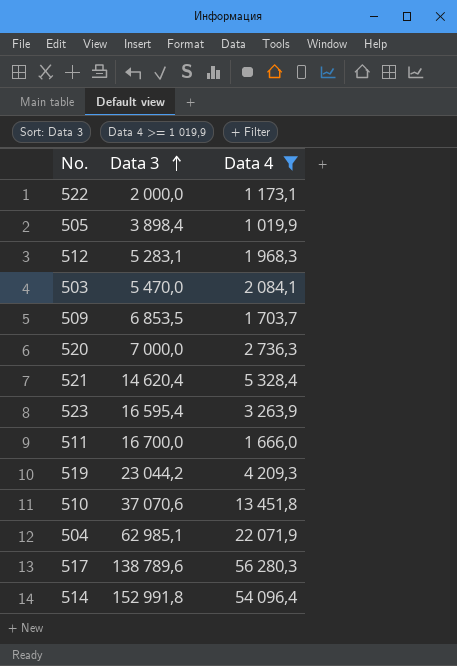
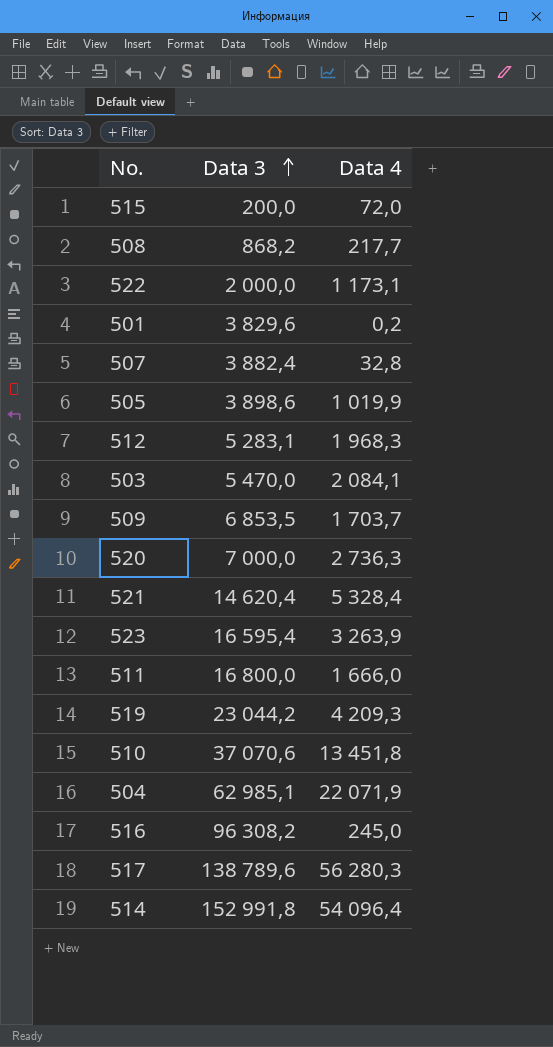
filter: Data 4 >= 1 019,9 -> none
505 | Data 3: 3 898,4 -> 3 898,6
511 | Data 3: 16 700,0 -> 16 800,0

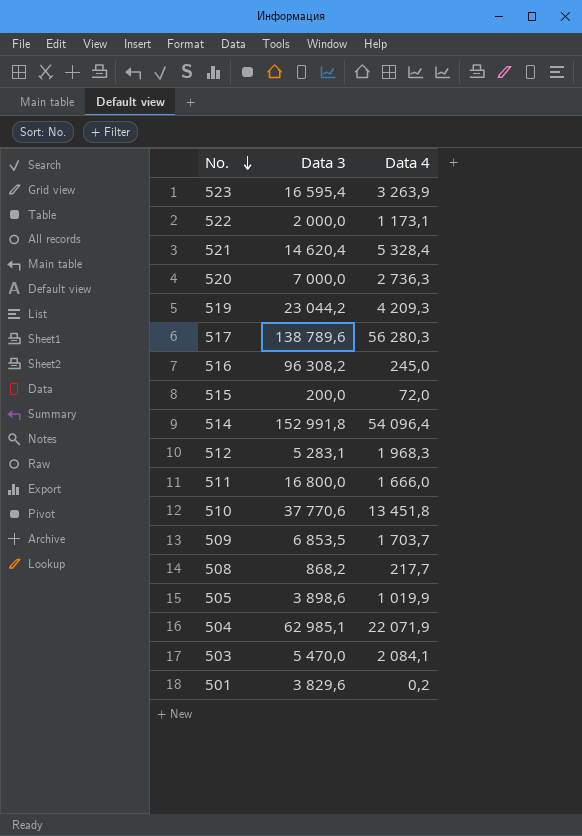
row order: Data 3 ascending -> No. descending
row 507: 3 882,4 | 32,8 -> none
510 | Data 3: 37 070,6 -> 37 770,6

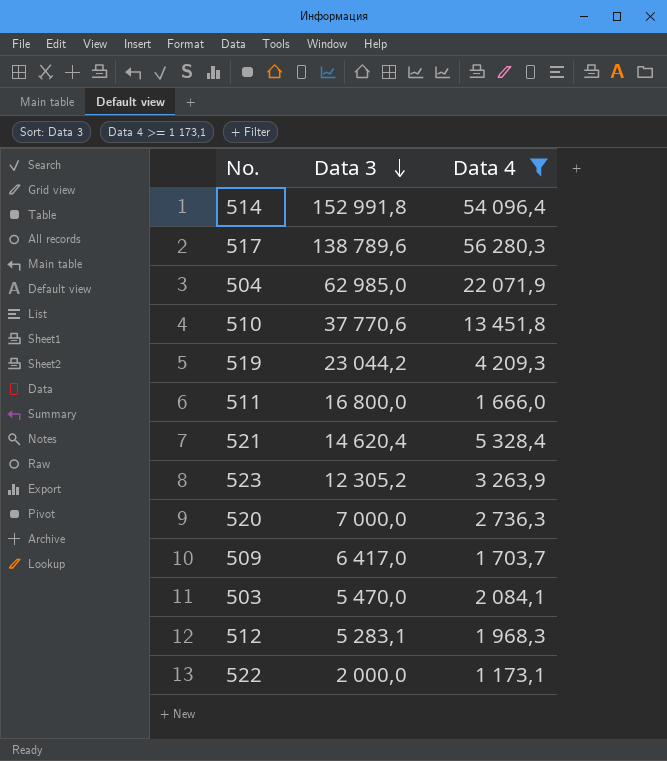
filter: none -> Data 4 >= 1 173,1
row order: No. descending -> Data 3 descending
504 | Data 3: 62 985,1 -> 62 985,0
523 | Data 3: 16 595,4 -> 12 305,2
509 | Data 3: 6 853,5 -> 6 417,0

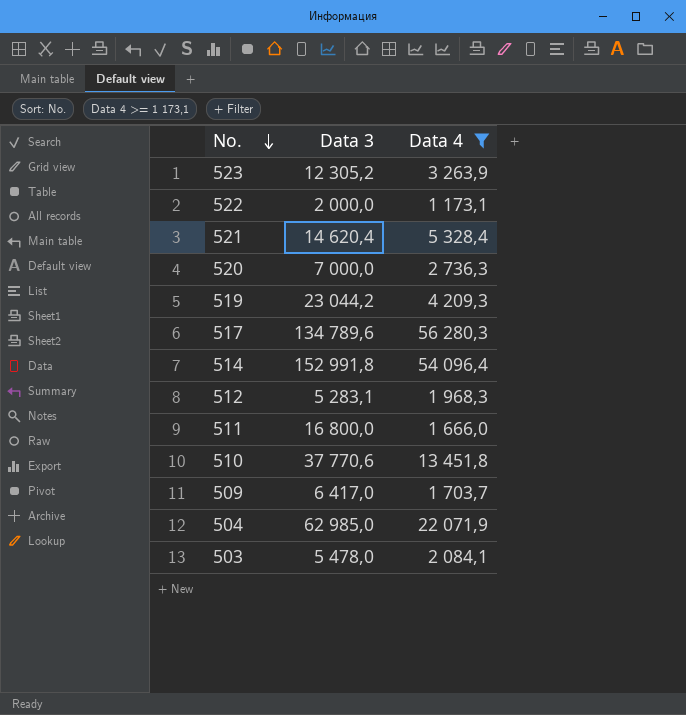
row order: Data 3 descending -> No. descending
517 | Data 3: 138 789,6 -> 134 789,6
503 | Data 3: 5 470,0 -> 5 478,0

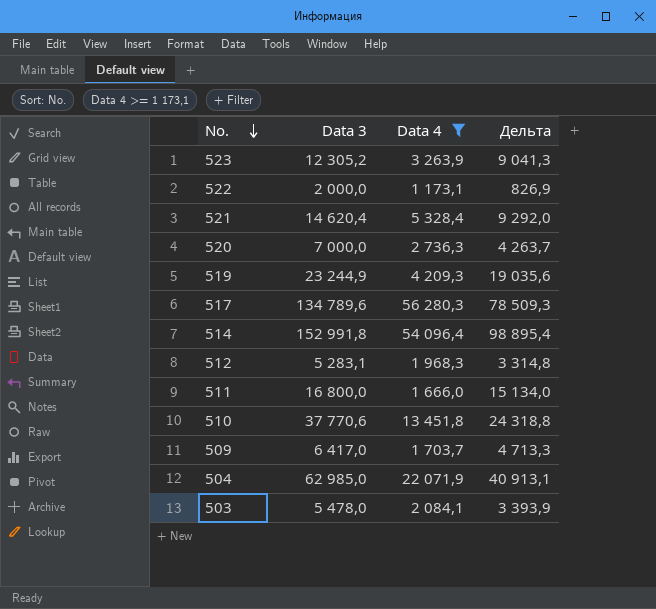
column Дельта | formula: none -> [Data 3] - [Data 4]
519 | Data 3: 23 044,2 -> 23 244,9

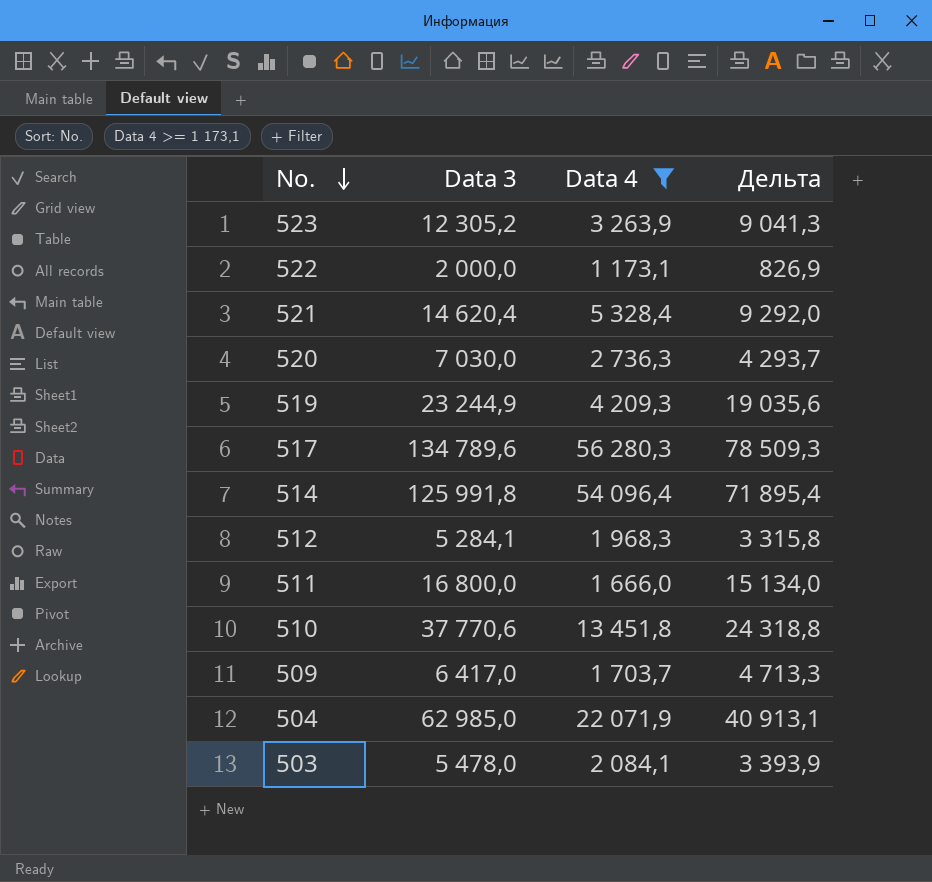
520 | Data 3: 7 000,0 -> 7 030,0
520 | Дельта: 4 263,7 -> 4 293,7
514 | Data 3: 152 991,8 -> 125 991,8
514 | Дельта: 98 895,4 -> 71 895,4
512 | Data 3: 5 283,1 -> 5 284,1
512 | Дельта: 3 314,8 -> 3 315,8

